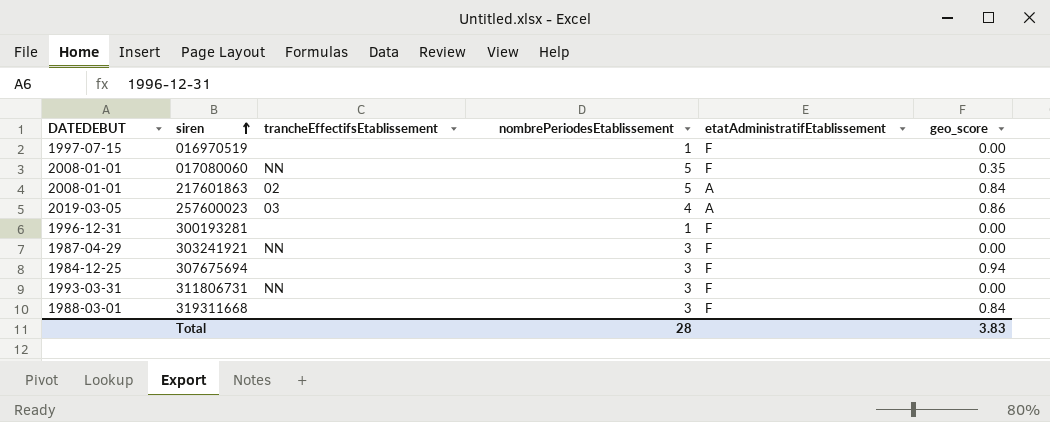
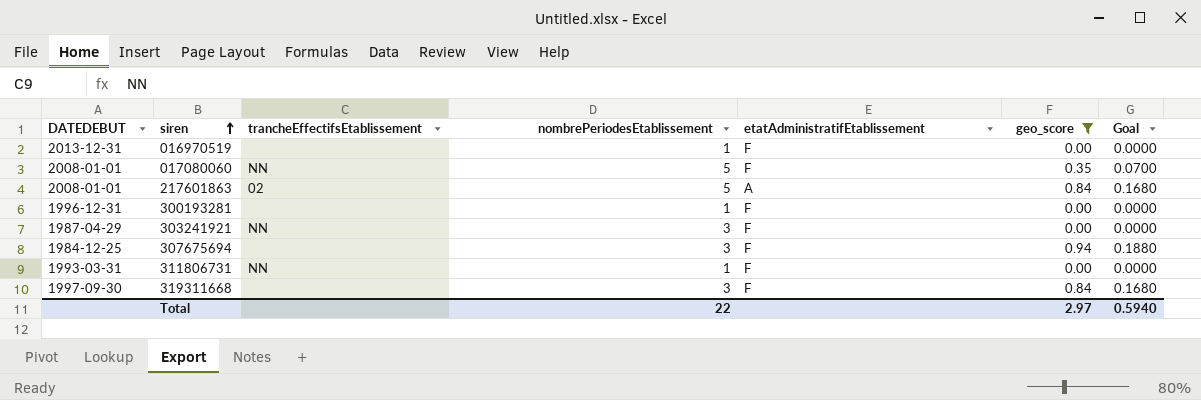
filter: none -> geo_score != 0.86
column Goal | formula: none -> [geo_score] * 0.2
016970519 | DATEDEBUT: 1997-07-15 -> 2013-12-31
311806731 | nombrePeriodesEtablissement: 3 -> 1
319311668 | DATEDEBUT: 1988-03-01 -> 1997-09-30
Total | nombrePeriodesEtablissement: 28 -> 22
Total | geo_score: 3.83 -> 2.97

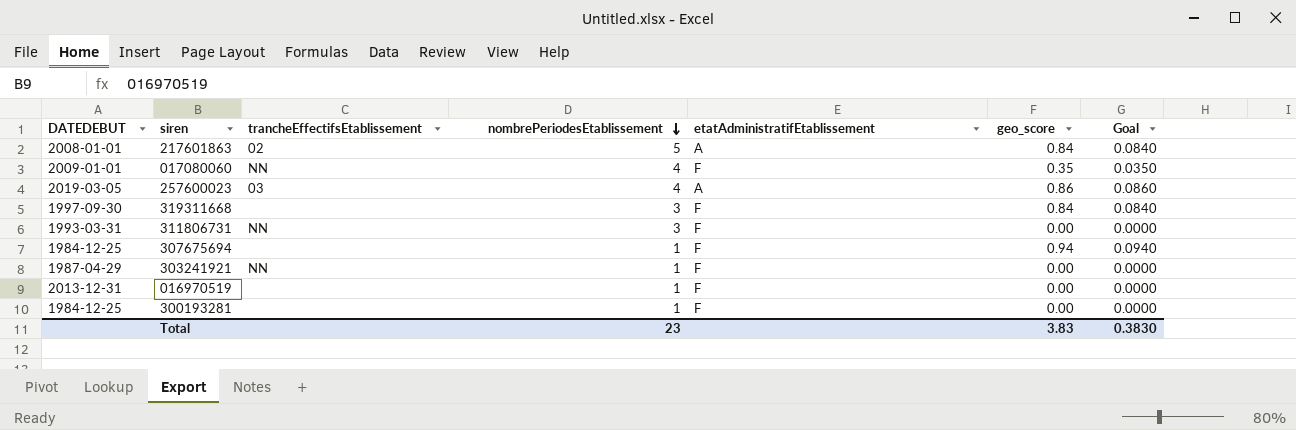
filter: geo_score != 0.86 -> none
row order: siren ascending -> nombrePeriodesEtablissement descending
column Goal | formula: [geo_score] * 0.2 -> [geo_score] * 0.1
017080060 | DATEDEBUT: 2008-01-01 -> 2009-01-01
017080060 | nombrePeriodesEtablissement: 5 -> 4
311806731 | nombrePeriodesEtablissement: 1 -> 3
307675694 | nombrePeriodesEtablissement: 3 -> 1
303241921 | nombrePeriodesEtablissement: 3 -> 1
300193281 | DATEDEBUT: 1996-12-31 -> 1984-12-25
Total | nombrePeriodesEtablissement: 22 -> 23
Total | geo_score: 2.97 -> 3.83
Total | Goal: 0.5940 -> 0.3830

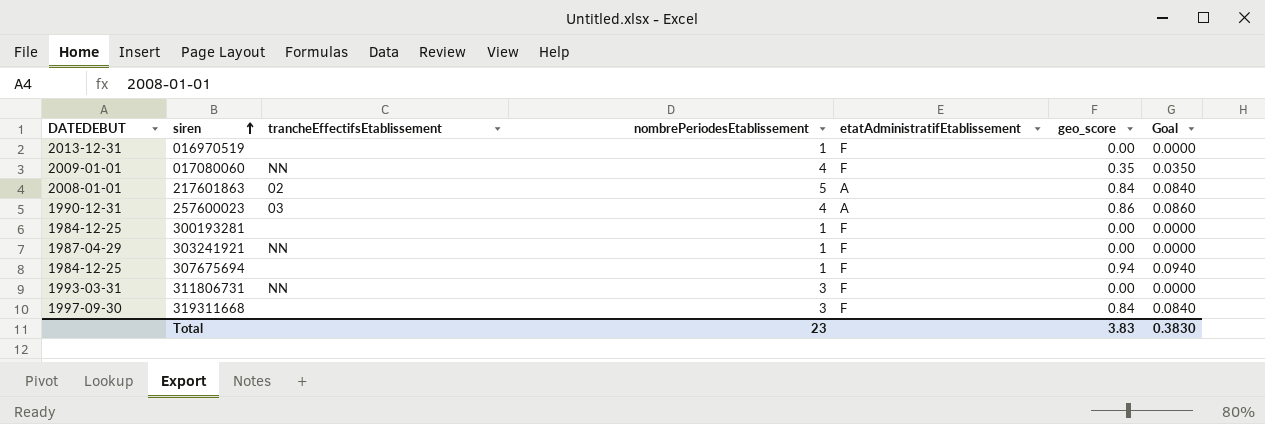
row order: nombrePeriodesEtablissement descending -> siren ascending
257600023 | DATEDEBUT: 2019-03-05 -> 1990-12-31

